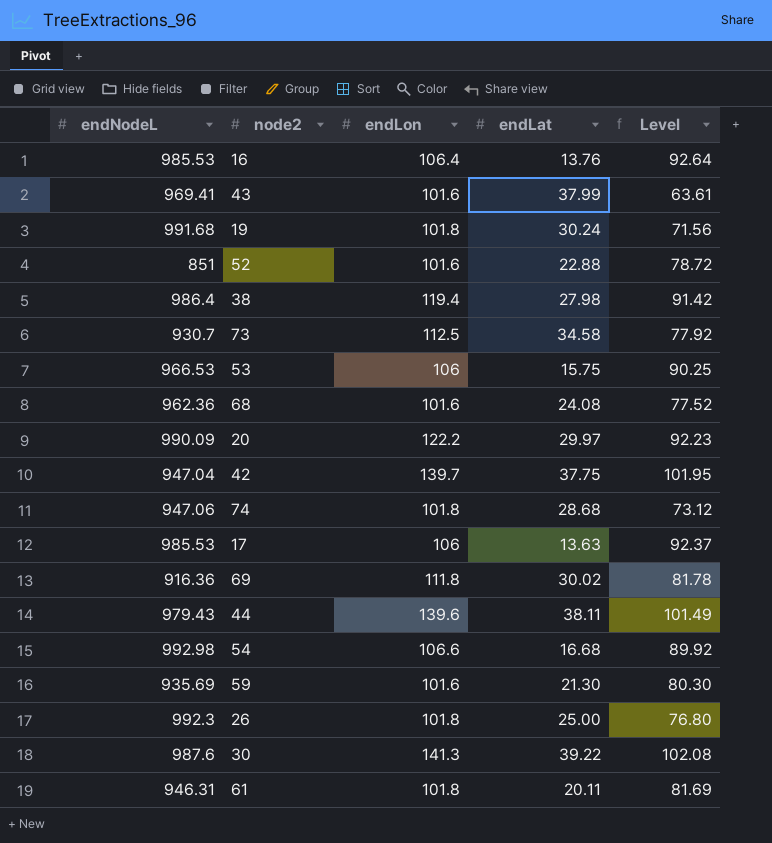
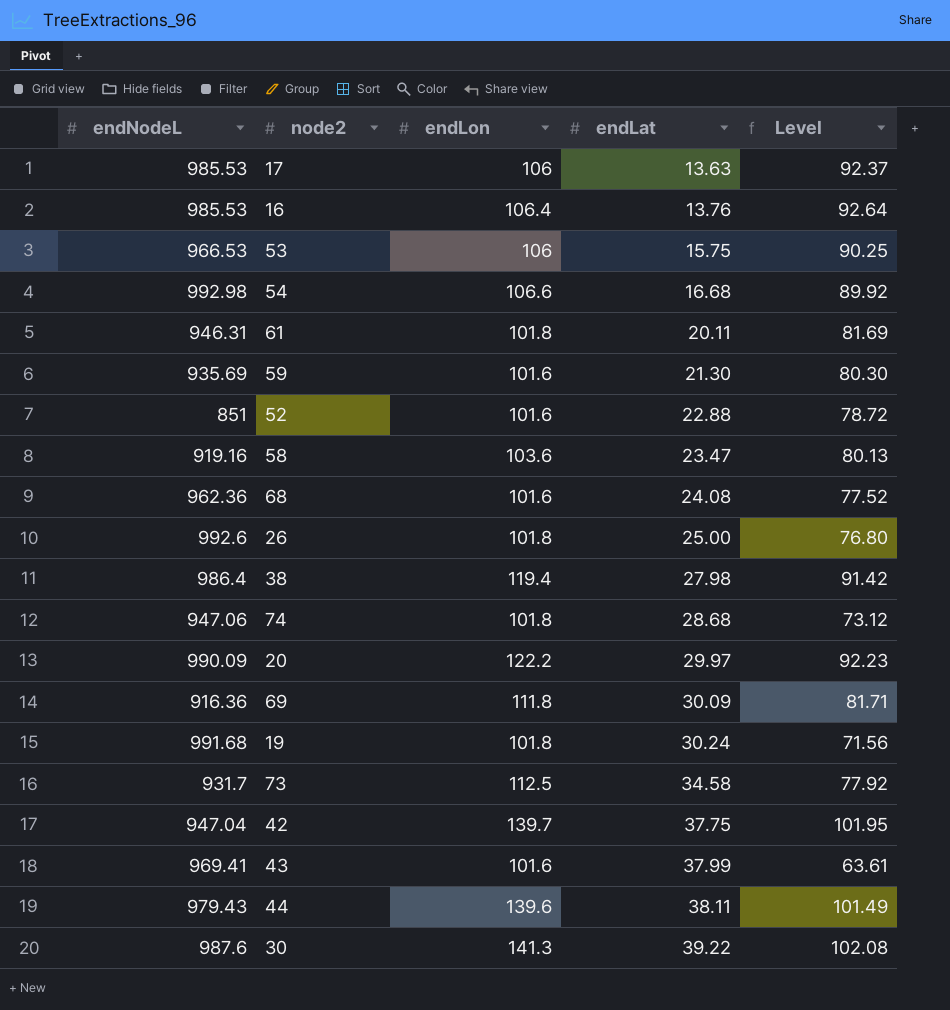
row order: none -> endLat ascending
row 58: none -> 919.16 | 103.6 | 23.47 | 80.13
26 | endNodeL: 992.3 -> 992.6
69 | endLat: 30.02 -> 30.09
69 | Level: 81.78 -> 81.71
73 | endNodeL: 930.7 -> 931.7

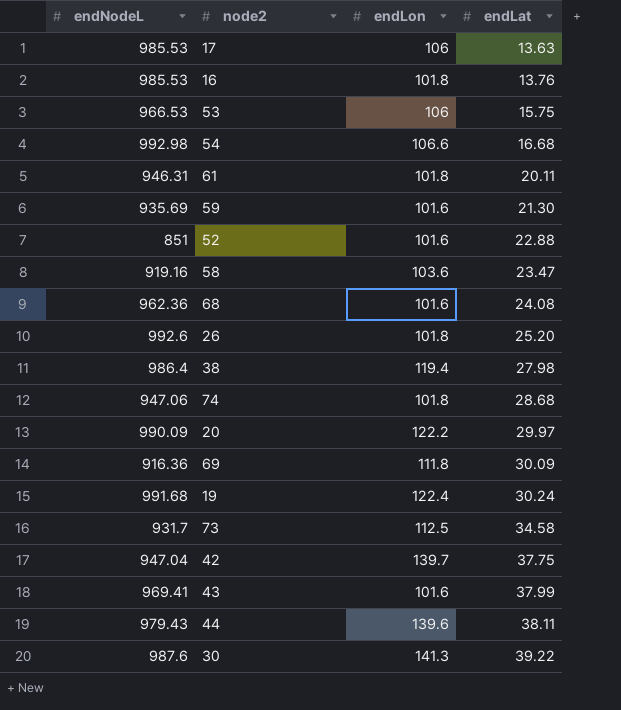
column Level | formula: [endLon] - [endLat] -> none
16 | endLon: 106.4 -> 101.8
26 | endLat: 25.00 -> 25.20
19 | endLon: 101.8 -> 122.4

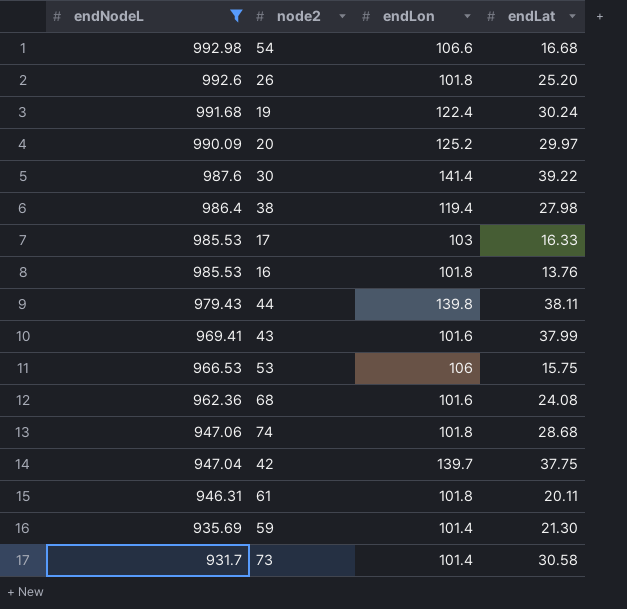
filter: none -> endNodeL >= 931.7
row order: endLat ascending -> endNodeL descending
20 | endLon: 122.2 -> 125.2
30 | endLon: 141.3 -> 141.4
17 | endLon: 106 -> 103
17 | endLat: 13.63 -> 16.33
44 | endLon: 139.6 -> 139.8
59 | endLon: 101.6 -> 101.4
73 | endLon: 112.5 -> 101.4
73 | endLat: 34.58 -> 30.58

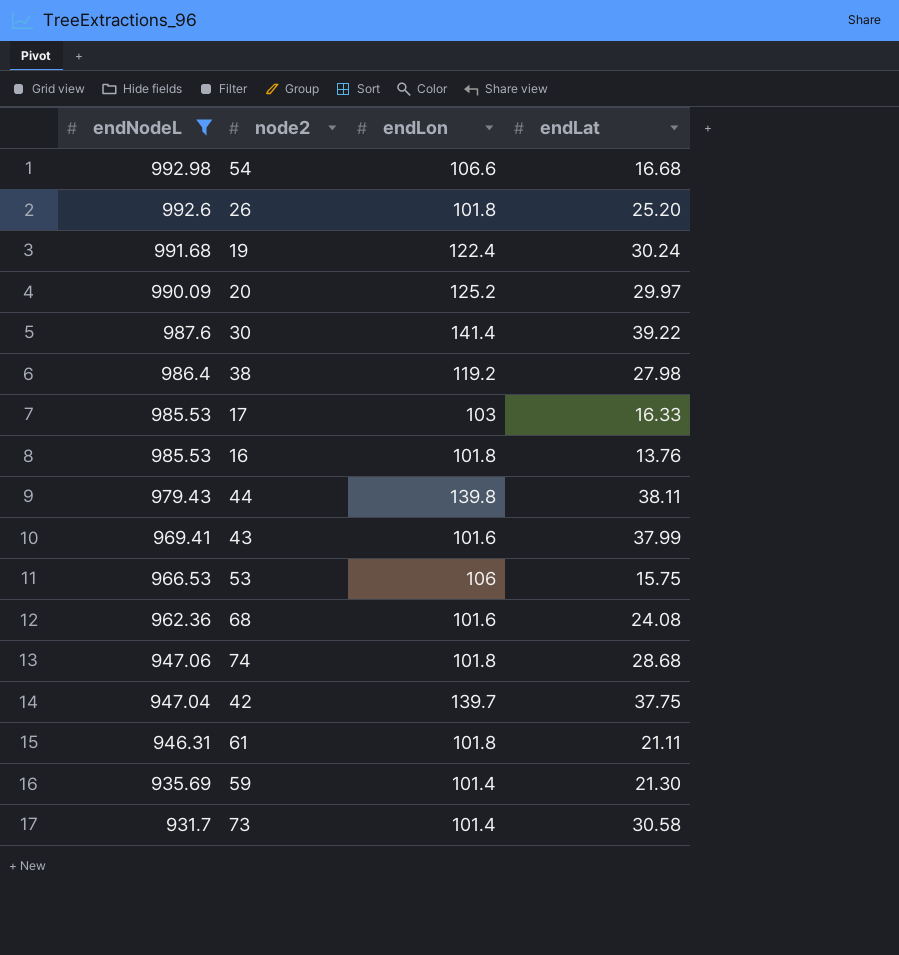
38 | endLon: 119.4 -> 119.2
61 | endLat: 20.11 -> 21.11

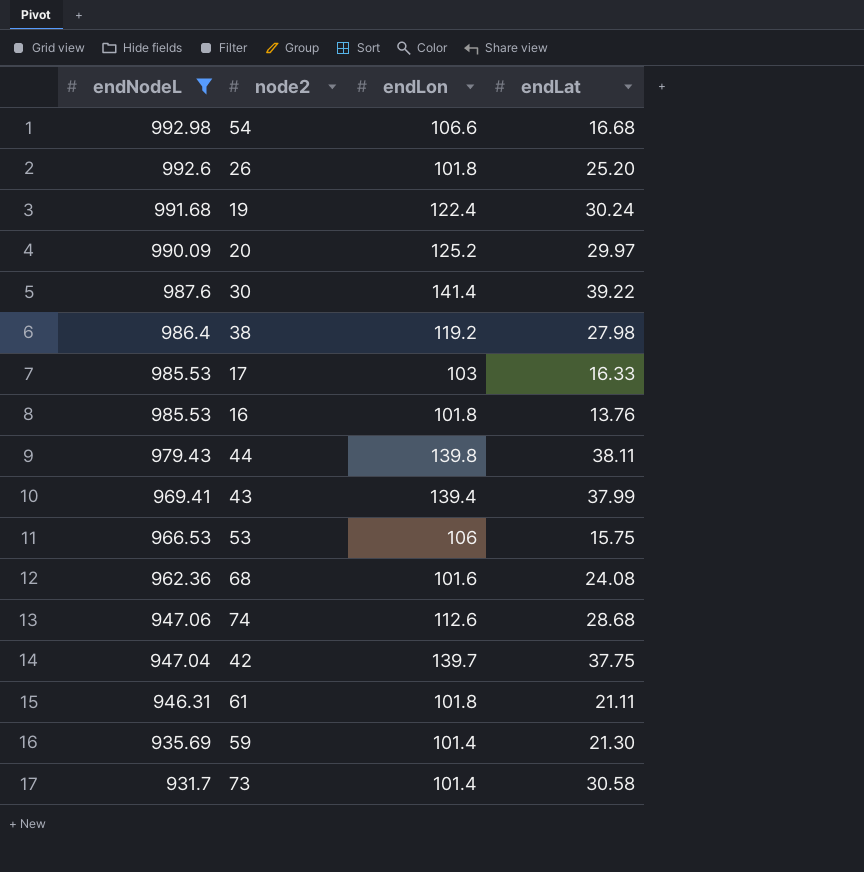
43 | endLon: 101.6 -> 139.4
74 | endLon: 101.8 -> 112.6

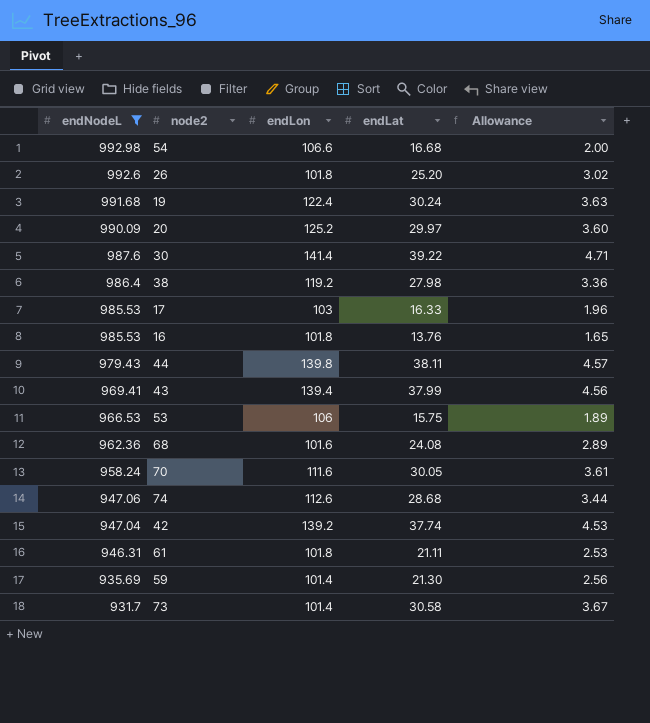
column Allowance | formula: none -> [endLat] * 0.12
row 70: none -> 958.24 | 111.6 | 30.05 | 3.61
42 | endLon: 139.7 -> 139.2
42 | endLat: 37.75 -> 37.74

